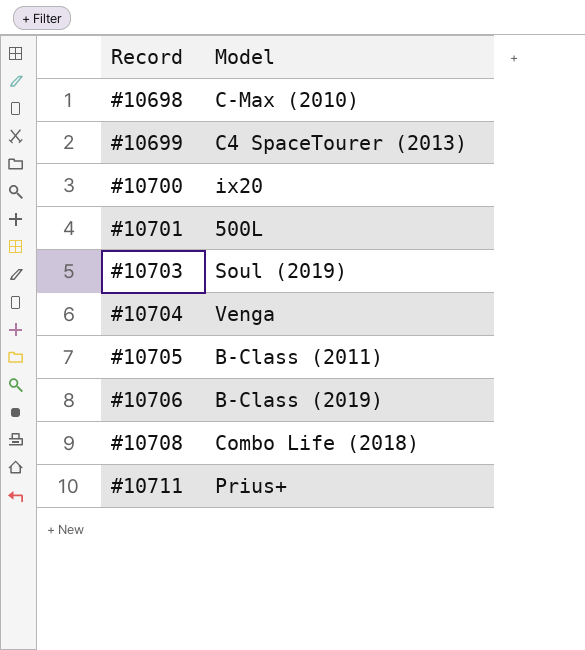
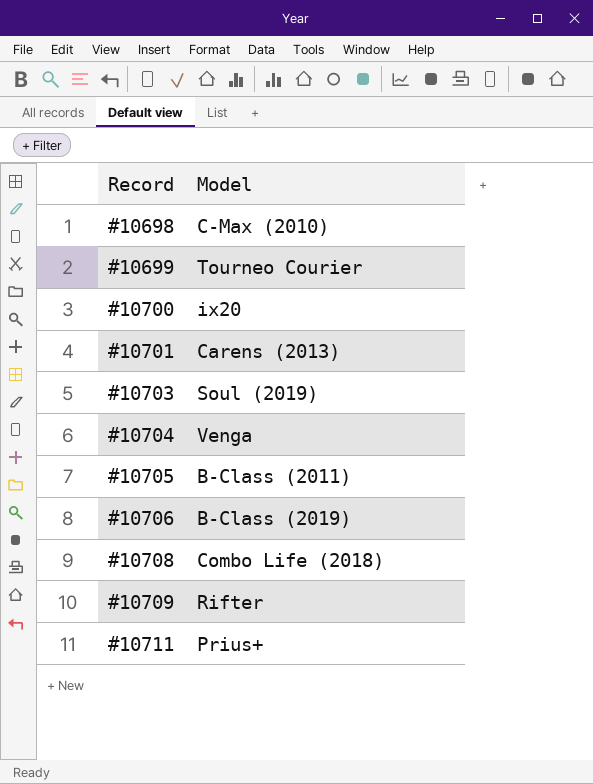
#10699 | Model: C4 SpaceTourer (2013) -> Tourneo Courier
#10701 | Model: 500L -> Carens (2013)
row #10709: none -> Rifter

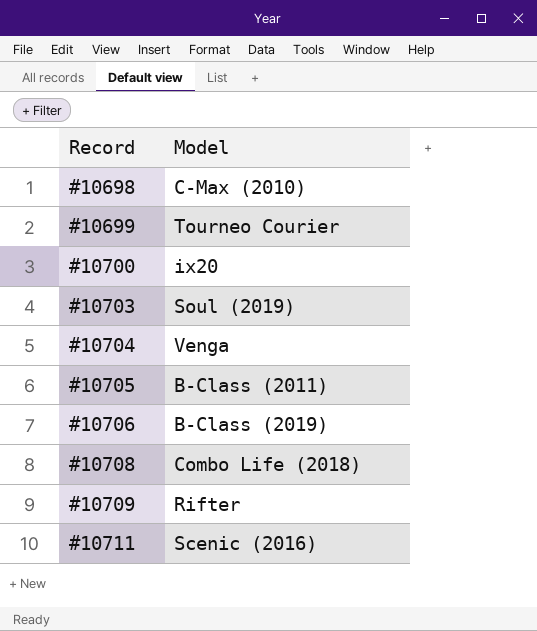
row #10701: Carens (2013) -> none
#10711 | Model: Prius+ -> Scenic (2016)

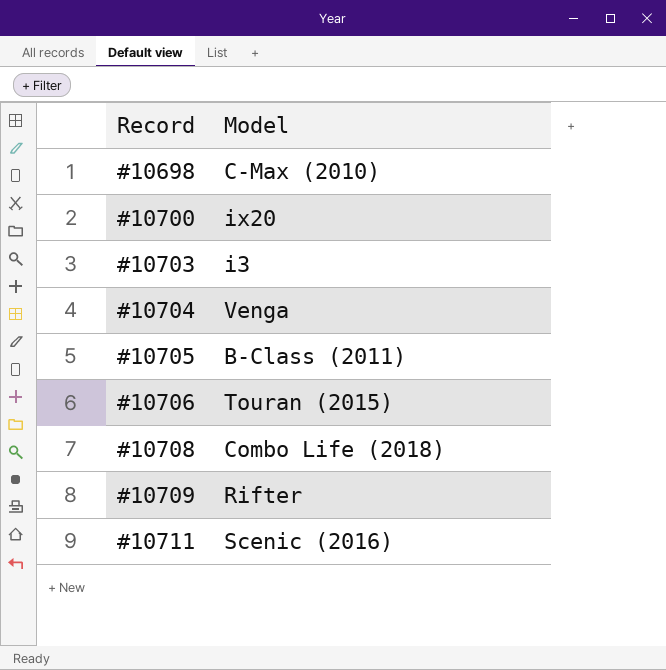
row #10699: Tourneo Courier -> none
#10703 | Model: Soul (2019) -> i3
#10706 | Model: B-Class (2019) -> Touran (2015)

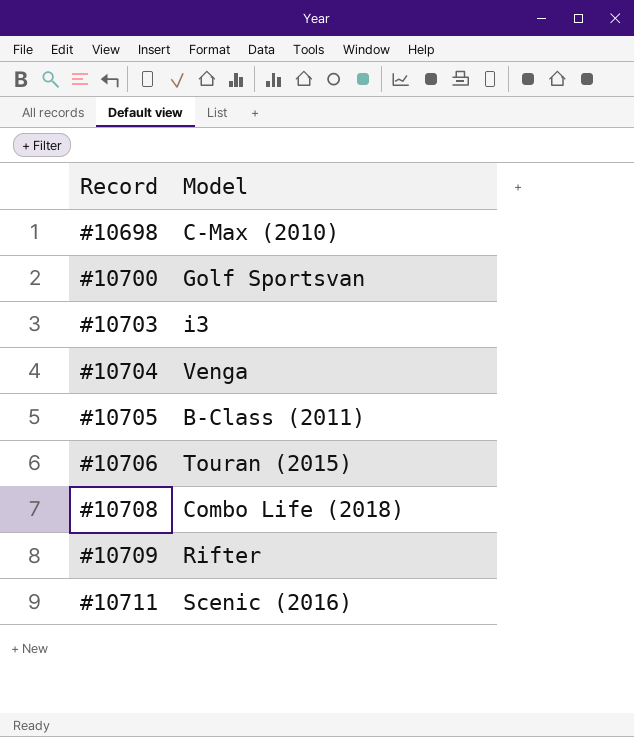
#10700 | Model: ix20 -> Golf Sportsvan

